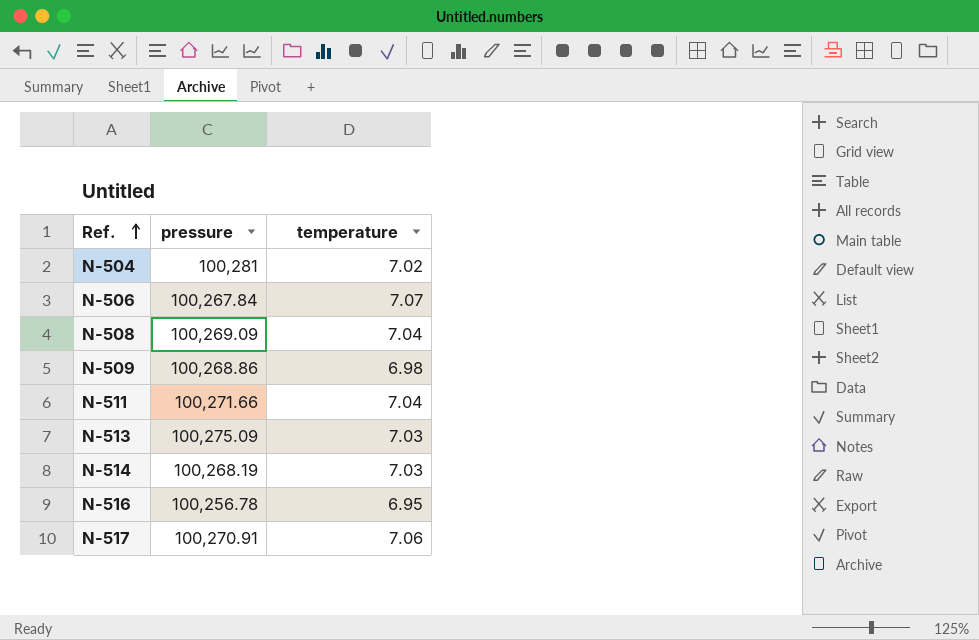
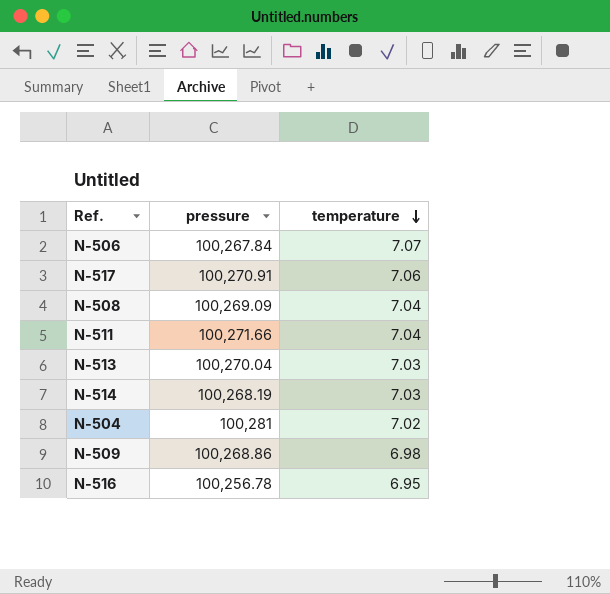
row order: Ref. ascending -> temperature descending
N-513 | pressure: 100,275.09 -> 100,270.04

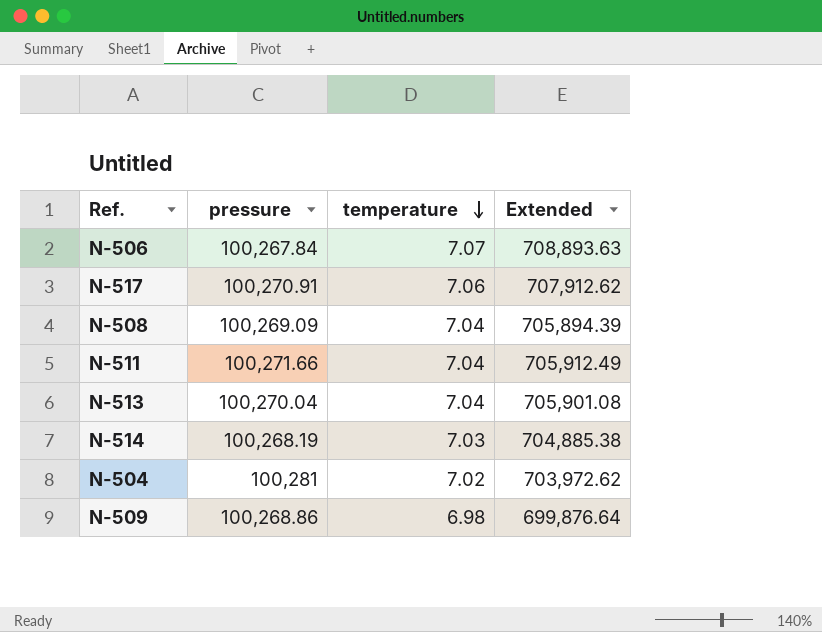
column Extended | formula: none -> [pressure] * [temperature]
row N-516: 100,256.78 | 6.95 -> none
N-513 | temperature: 7.03 -> 7.04

